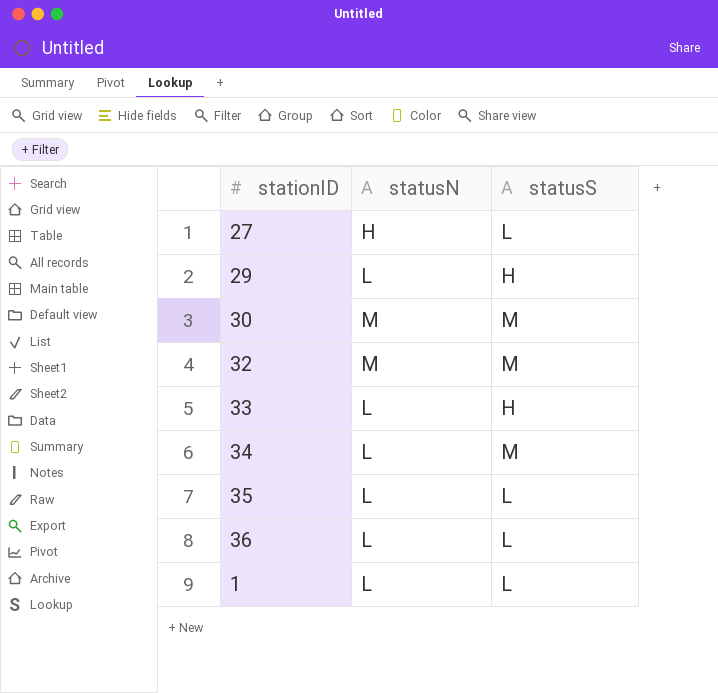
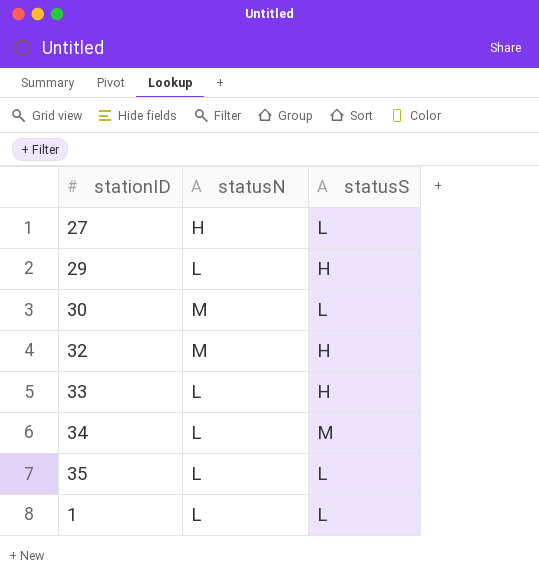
row 36: L | L -> none
30 | statusS: M -> L
32 | statusS: M -> H

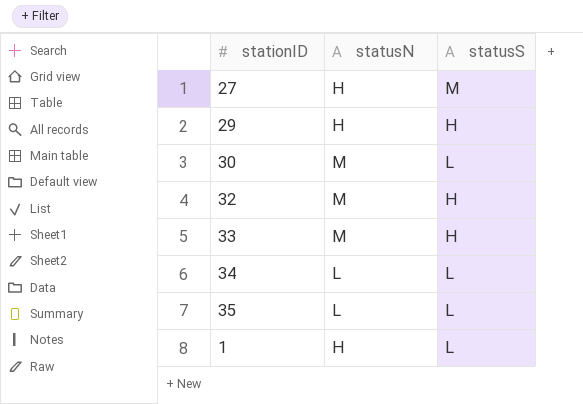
27 | statusS: L -> M
29 | statusN: L -> H
33 | statusN: L -> M
34 | statusS: M -> L
1 | statusN: L -> H

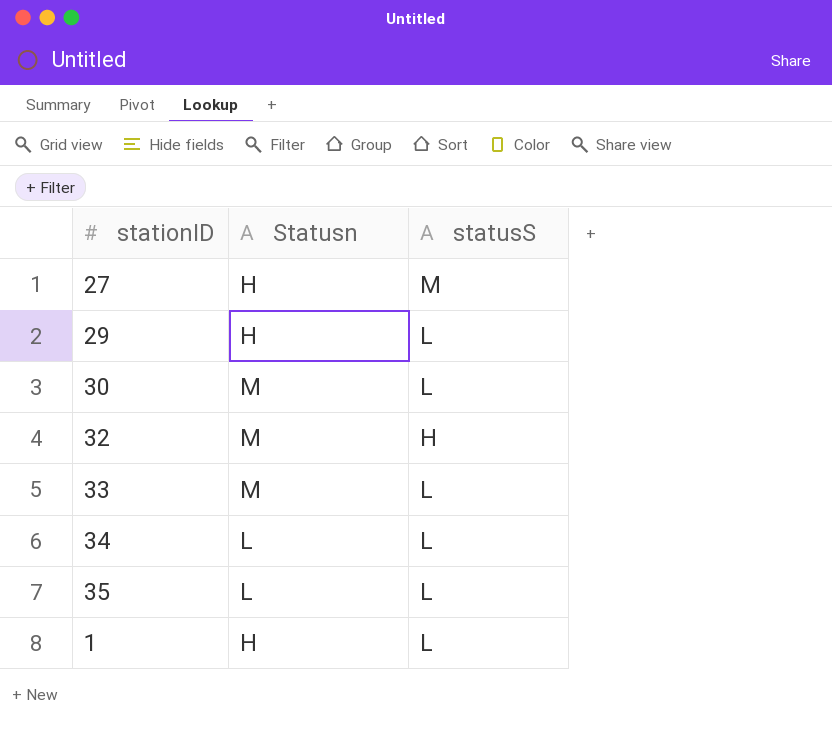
column name: statusN -> Statusn
29 | statusS: H -> L
33 | statusS: H -> L

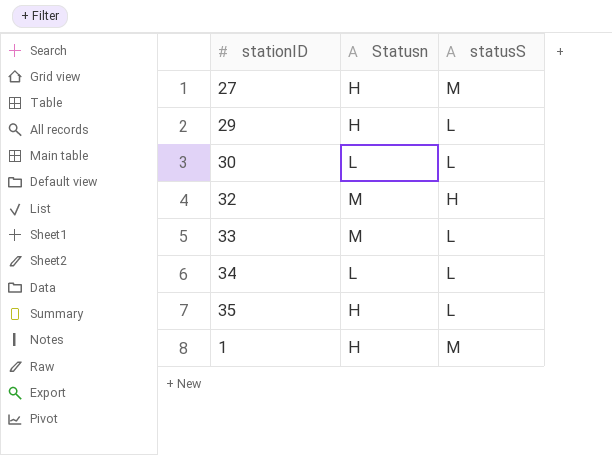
30 | Statusn: M -> L
35 | Statusn: L -> H
1 | statusS: L -> M

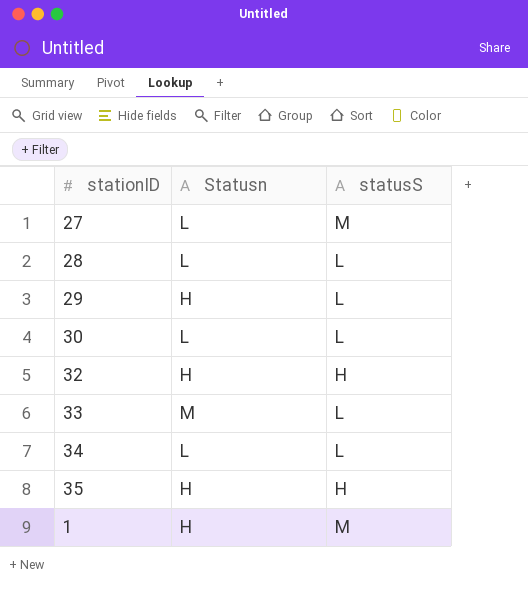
27 | Statusn: H -> L
row 28: none -> L | L
32 | Statusn: M -> H
35 | statusS: L -> H

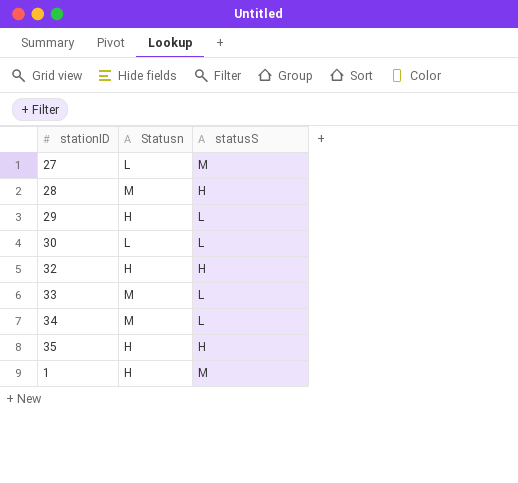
28 | Statusn: L -> M
28 | statusS: L -> H
34 | Statusn: L -> M

